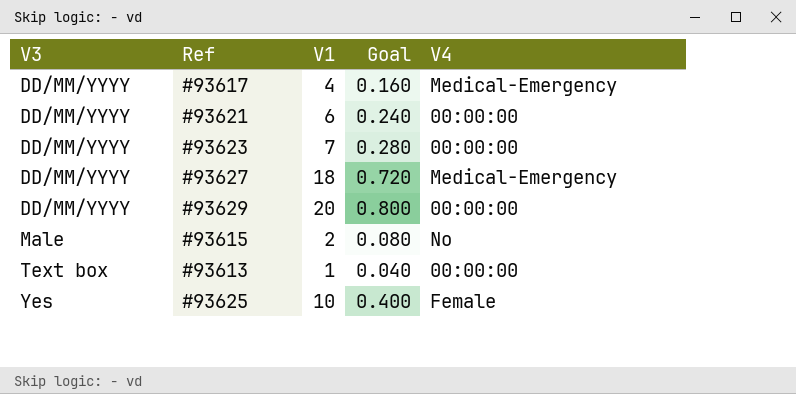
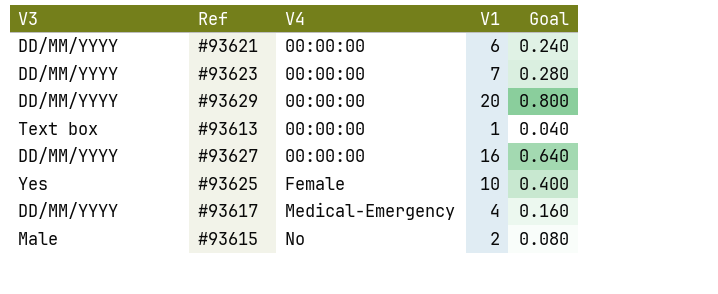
row order: V3 ascending -> V4 ascending
column V4 | position: 5 -> 3
#93627 | V4: Medical-Emergency -> 00:00:00
#93627 | V1: 18 -> 16
#93627 | Goal: 0.720 -> 0.640

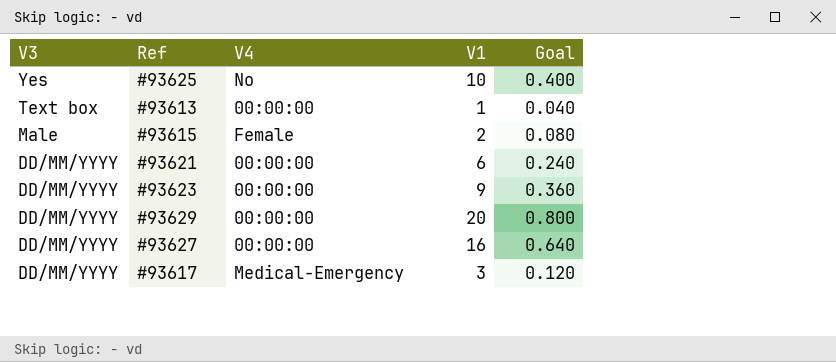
row order: V4 ascending -> V3 descending
#93625 | V4: Female -> No
#93615 | V4: No -> Female
#93623 | V1: 7 -> 9
#93623 | Goal: 0.280 -> 0.360
#93617 | V1: 4 -> 3
#93617 | Goal: 0.160 -> 0.120

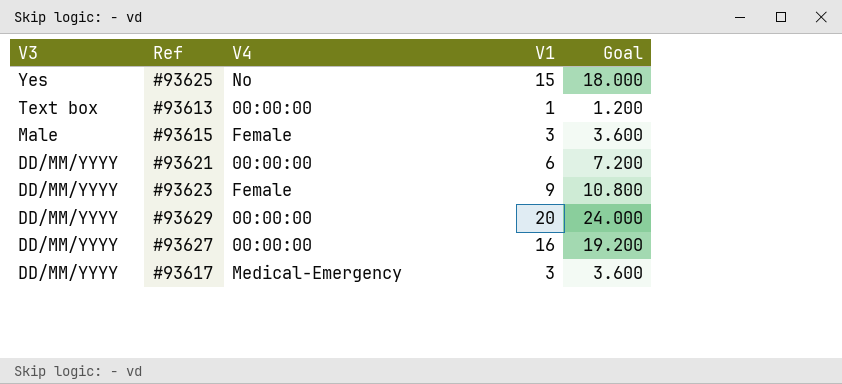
column Goal | formula: [V1] * 0.04 -> [V1] * 1.2
#93625 | V1: 10 -> 15
#93615 | V1: 2 -> 3
#93623 | V4: 00:00:00 -> Female

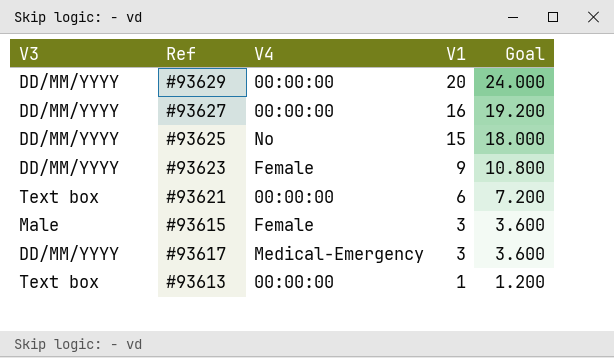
row order: V3 descending -> V1 descending
#93625 | V3: Yes -> DD/MM/YYYY
#93621 | V3: DD/MM/YYYY -> Text box

